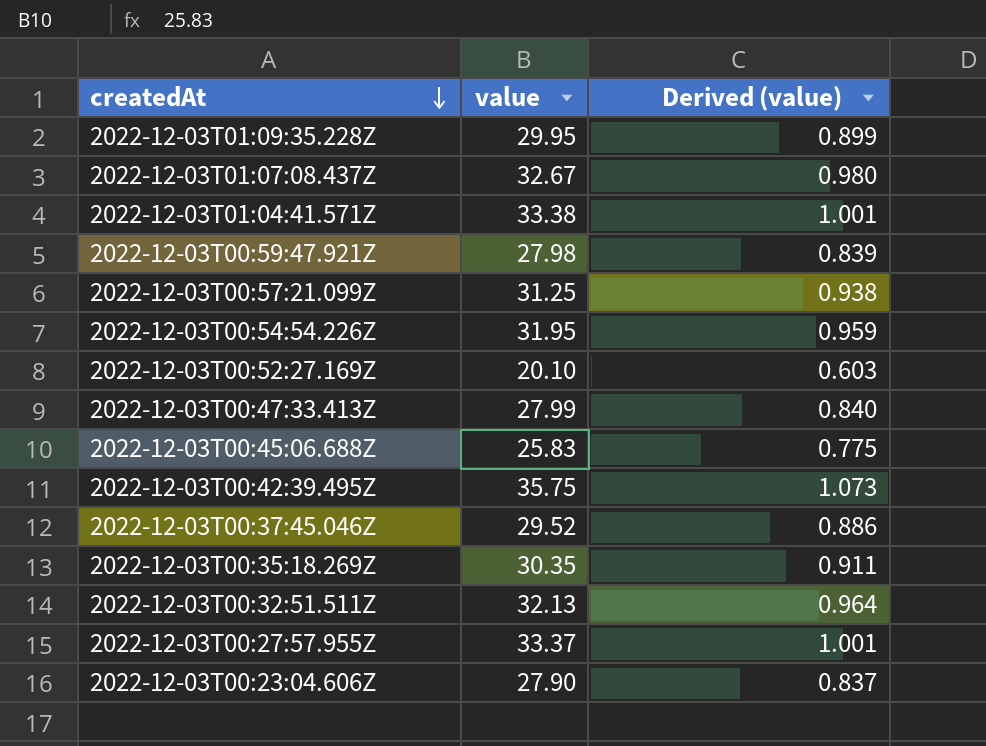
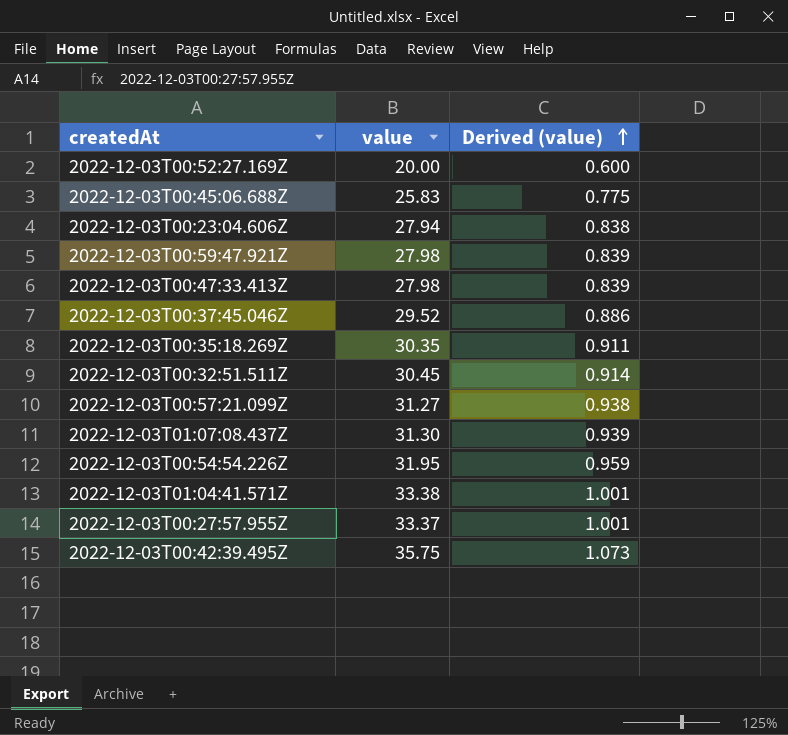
row order: createdAt descending -> Derived (value) ascending
row 2022-12-03T01:09:35.228Z: 29.95 | 0.899 -> none
2022-12-03T00:52:27.169Z | value: 20.10 -> 20.00
2022-12-03T00:52:27.169Z | Derived (value): 0.603 -> 0.600
2022-12-03T00:23:04.606Z | value: 27.90 -> 27.94
2022-12-03T00:23:04.606Z | Derived (value): 0.837 -> 0.838
2022-12-03T00:47:33.413Z | value: 27.99 -> 27.98
2022-12-03T00:47:33.413Z | Derived (value): 0.840 -> 0.839
2022-12-03T00:32:51.511Z | value: 32.13 -> 30.45
2022-12-03T00:32:51.511Z | Derived (value): 0.964 -> 0.914
2022-12-03T00:57:21.099Z | value: 31.25 -> 31.27
2022-12-03T01:07:08.437Z | value: 32.67 -> 31.30
2022-12-03T01:07:08.437Z | Derived (value): 0.980 -> 0.939

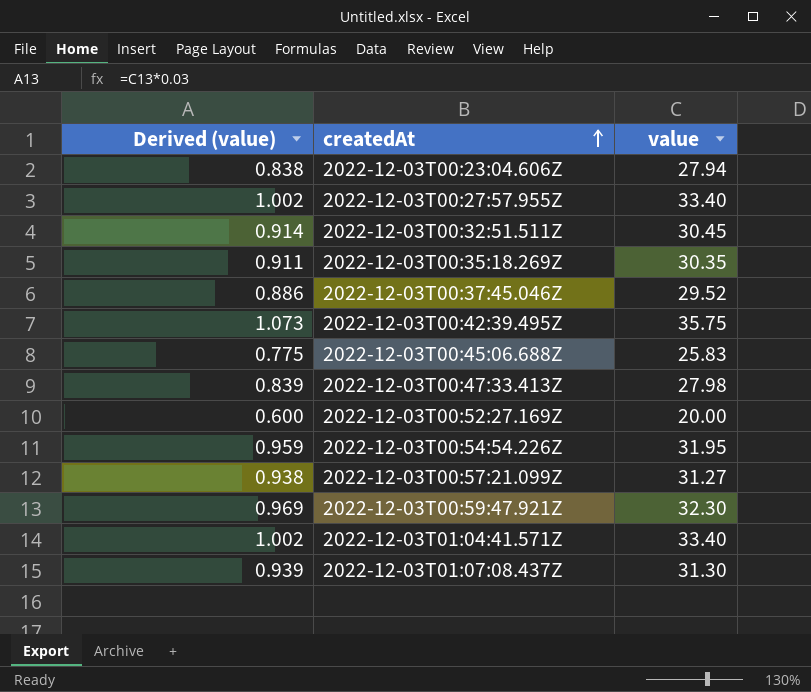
row order: Derived (value) ascending -> createdAt ascending
column Derived (value) | position: 3 -> 1
2022-12-03T00:27:57.955Z | Derived (value): 1.001 -> 1.002
2022-12-03T00:27:57.955Z | value: 33.37 -> 33.40
2022-12-03T00:59:47.921Z | Derived (value): 0.839 -> 0.969
2022-12-03T00:59:47.921Z | value: 27.98 -> 32.30
2022-12-03T01:04:41.571Z | Derived (value): 1.001 -> 1.002
2022-12-03T01:04:41.571Z | value: 33.38 -> 33.40

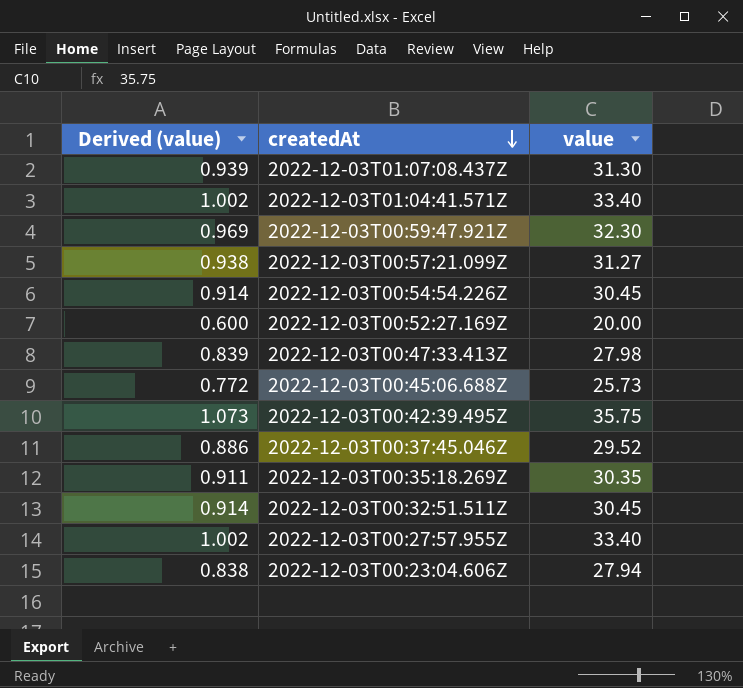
row order: createdAt ascending -> createdAt descending
2022-12-03T00:54:54.226Z | Derived (value): 0.959 -> 0.914
2022-12-03T00:54:54.226Z | value: 31.95 -> 30.45
2022-12-03T00:45:06.688Z | Derived (value): 0.775 -> 0.772
2022-12-03T00:45:06.688Z | value: 25.83 -> 25.73

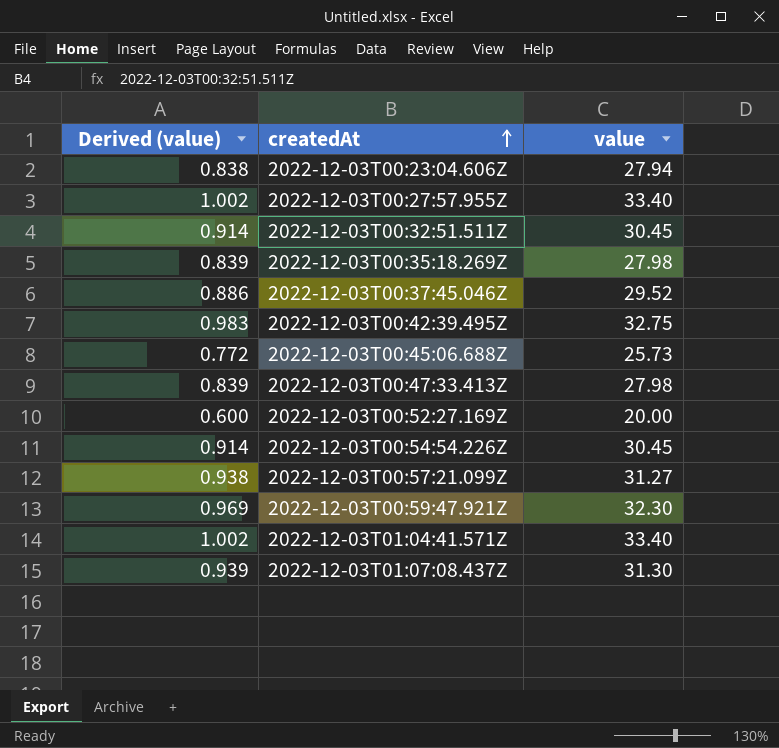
row order: createdAt descending -> createdAt ascending
2022-12-03T00:35:18.269Z | Derived (value): 0.911 -> 0.839
2022-12-03T00:35:18.269Z | value: 30.35 -> 27.98
2022-12-03T00:42:39.495Z | Derived (value): 1.073 -> 0.983
2022-12-03T00:42:39.495Z | value: 35.75 -> 32.75

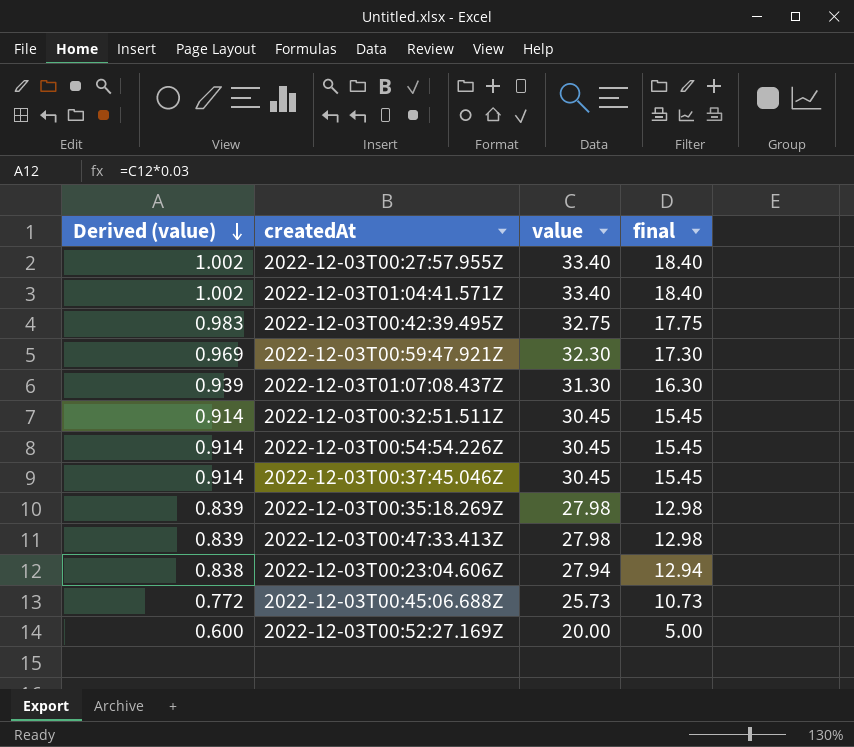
row order: createdAt ascending -> Derived (value) descending
column final | formula: none -> [value] - 15
row 2022-12-03T00:57:21.099Z: 0.938 | 31.27 -> none
2022-12-03T00:37:45.046Z | Derived (value): 0.886 -> 0.914
2022-12-03T00:37:45.046Z | value: 29.52 -> 30.45

